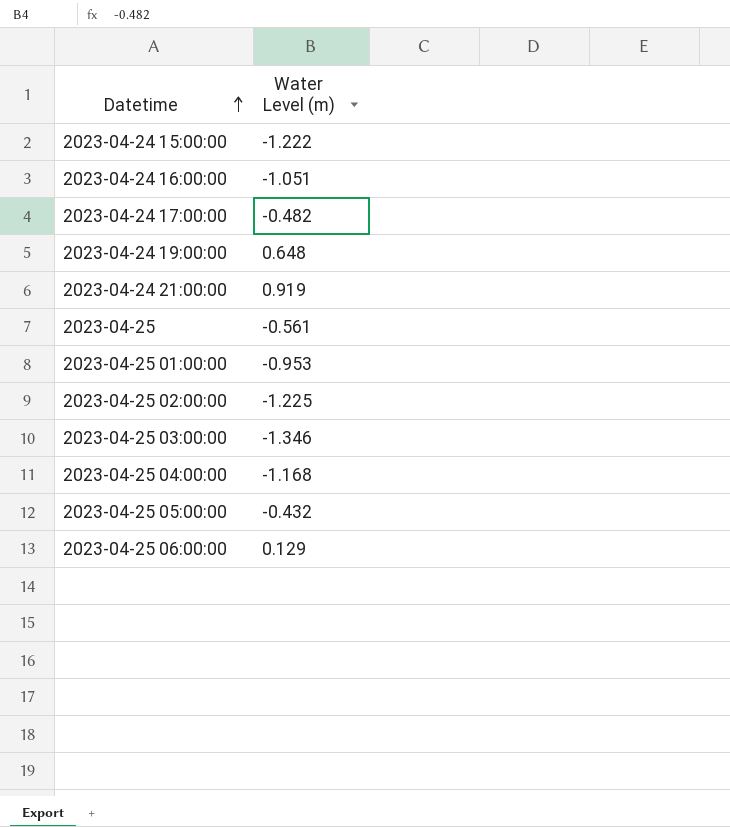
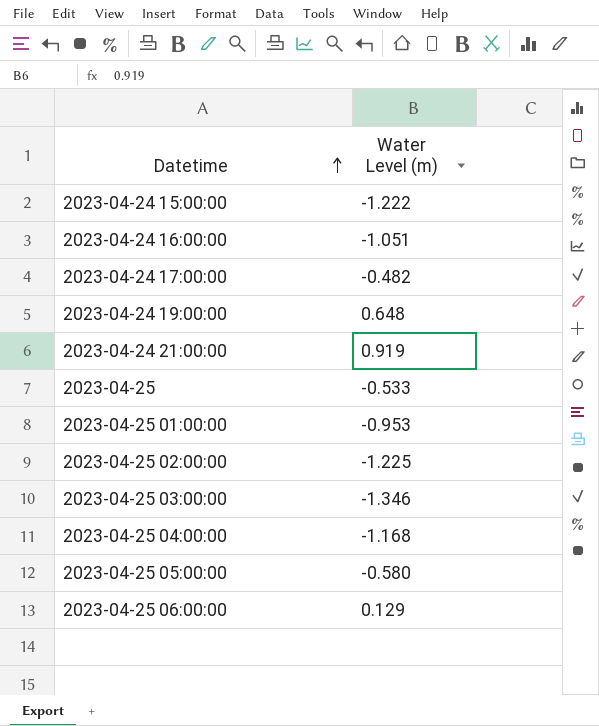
2023-04-25 | Water Level (m): -0.561 -> -0.533
2023-04-25 05:00:00 | Water Level (m): -0.432 -> -0.580

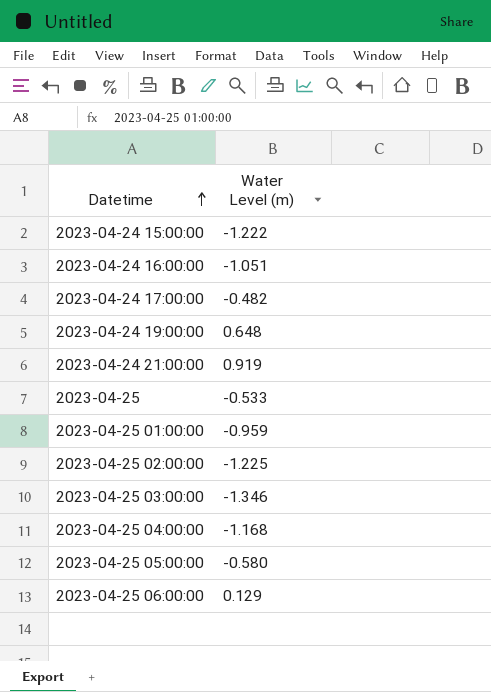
2023-04-25 01:00:00 | Water Level (m): -0.953 -> -0.959

